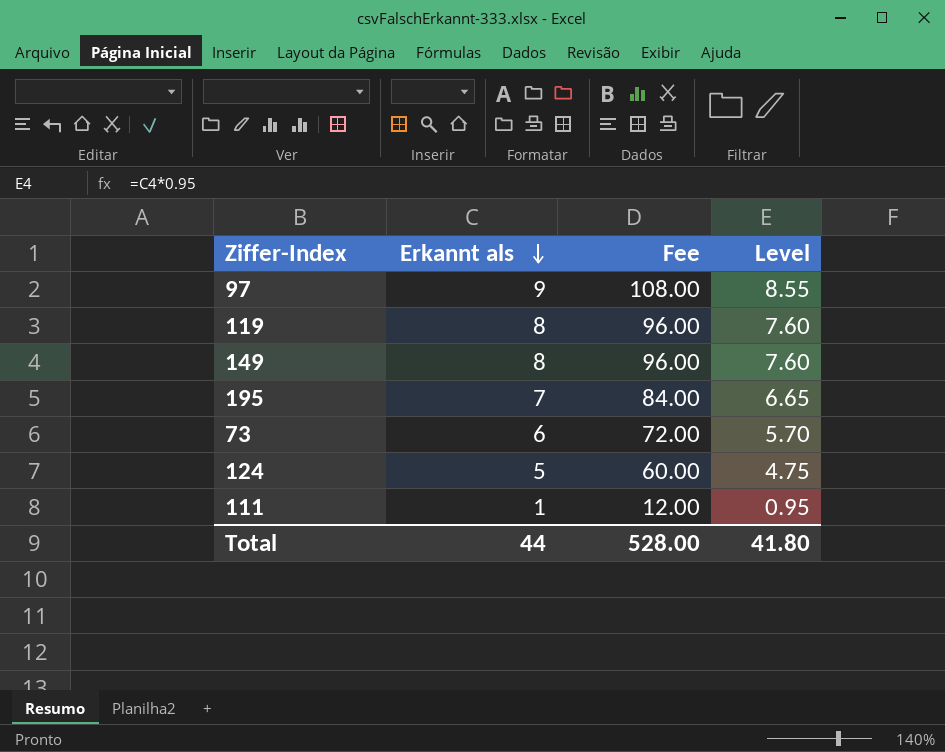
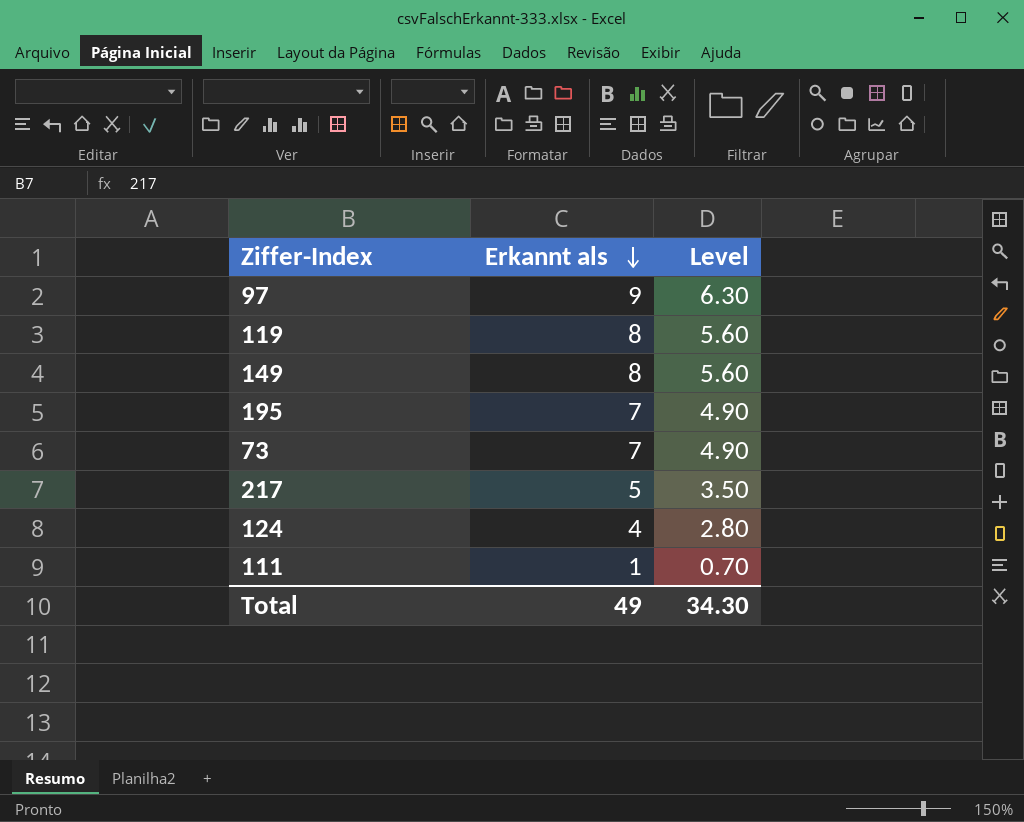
column Fee | formula: [Erkannt als] * 12 -> none
column Level | formula: [Erkannt als] * 0.95 -> [Erkannt als] * 0.7
73 | Erkannt als: 6 -> 7
row 217: none -> 5 | 3.50
124 | Erkannt als: 5 -> 4
Total | Erkannt als: 44 -> 49
Total | Level: 41.80 -> 34.30

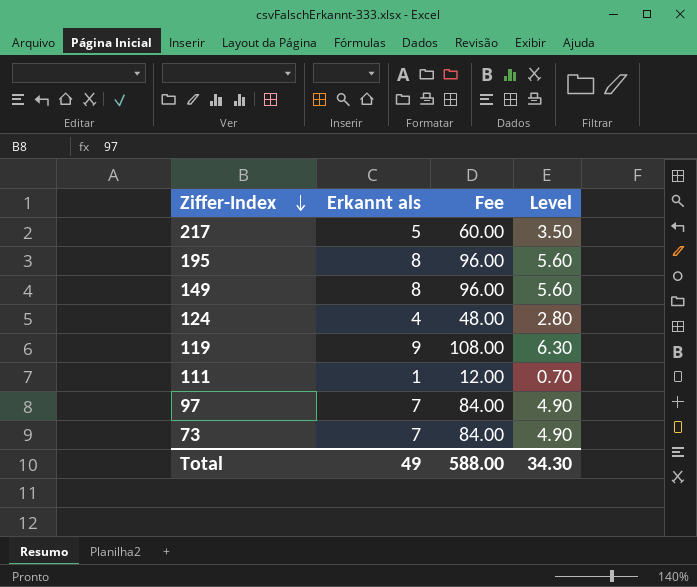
row order: Erkannt als descending -> Ziffer-Index descending
column Fee | formula: none -> [Erkannt als] * 12
195 | Erkannt als: 7 -> 8
195 | Level: 4.90 -> 5.60
119 | Erkannt als: 8 -> 9
119 | Level: 5.60 -> 6.30
97 | Erkannt als: 9 -> 7
97 | Level: 6.30 -> 4.90

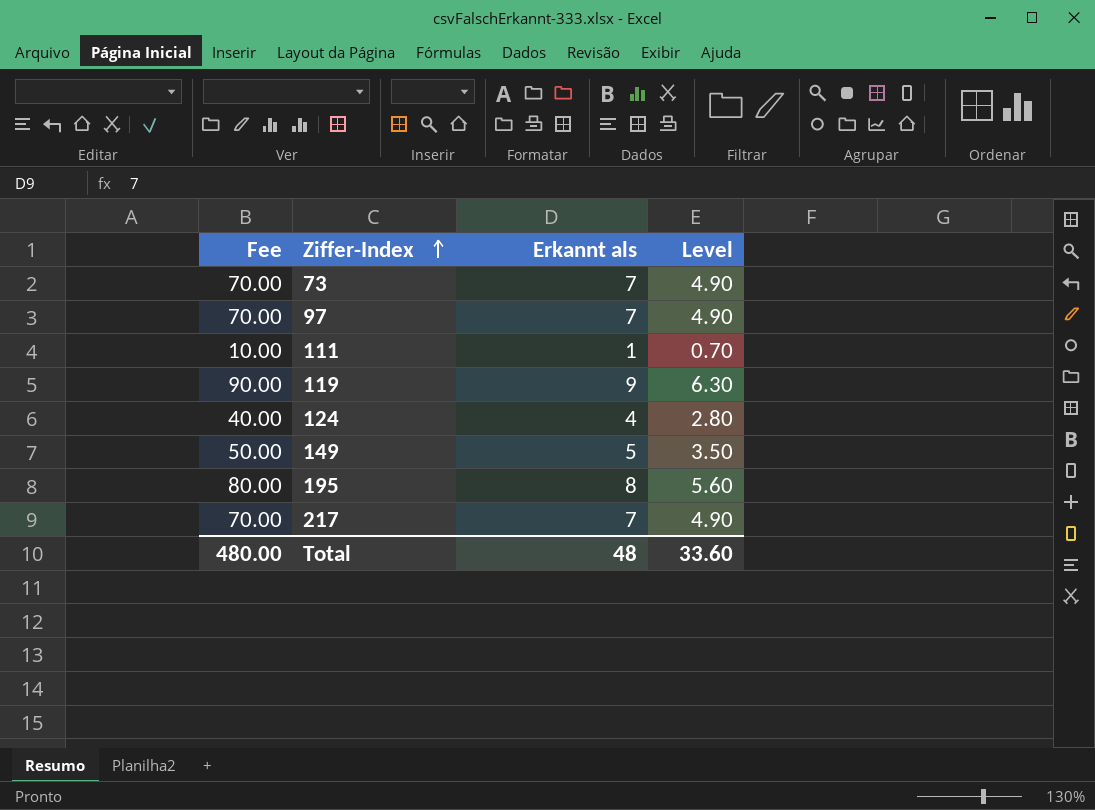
row order: Ziffer-Index descending -> Ziffer-Index ascending
column Fee | formula: [Erkannt als] * 12 -> [Erkannt als] * 10
column Fee | position: 3 -> 1
149 | Erkannt als: 8 -> 5
149 | Level: 5.60 -> 3.50
217 | Erkannt als: 5 -> 7
217 | Level: 3.50 -> 4.90
Total | Fee: 588.00 -> 480.00
Total | Erkannt als: 49 -> 48
Total | Level: 34.30 -> 33.60

